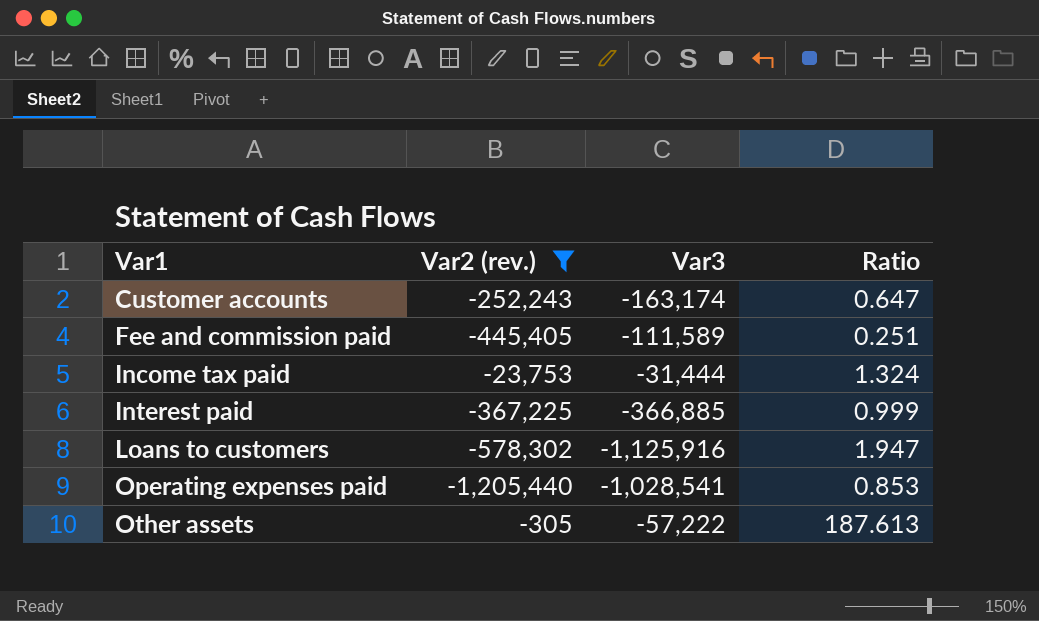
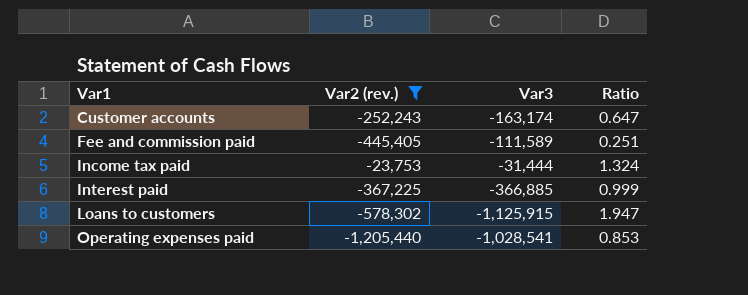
row Other assets: -305 | -57,222 | 187.613 -> none
Loans to customers | Var3: -1,125,916 -> -1,125,915

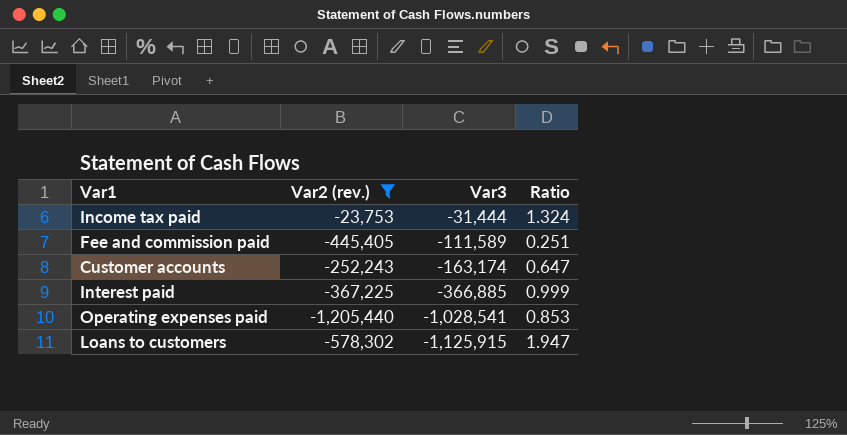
row order: Var1 ascending -> Var3 descending

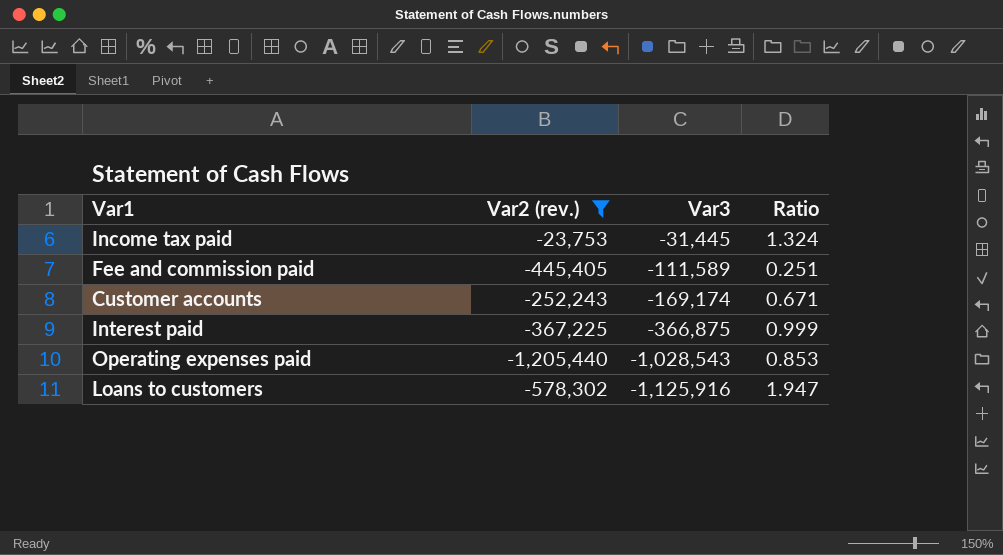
Income tax paid | Var3: -31,444 -> -31,445
Customer accounts | Var3: -163,174 -> -169,174
Customer accounts | Ratio: 0.647 -> 0.671
Interest paid | Var3: -366,885 -> -366,875
Operating expenses paid | Var3: -1,028,541 -> -1,028,543
Loans to customers | Var3: -1,125,915 -> -1,125,916

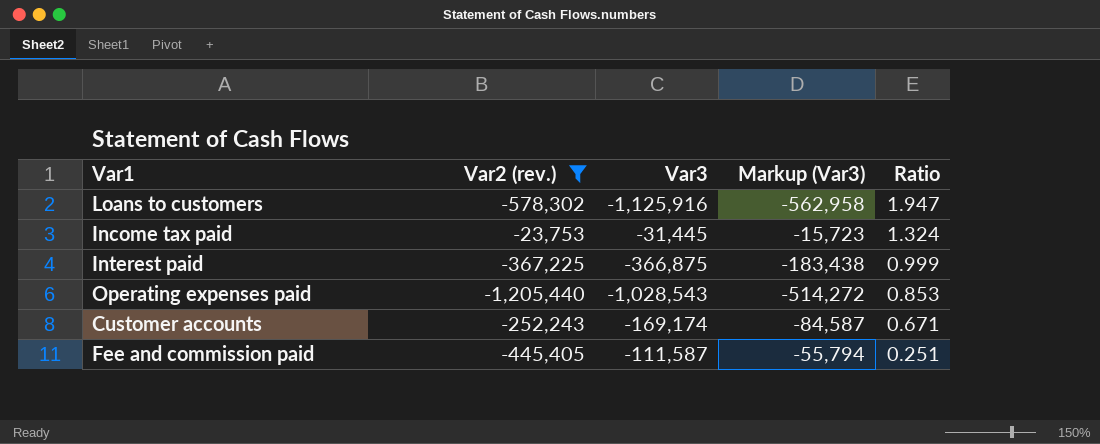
row order: Var3 descending -> Ratio descending
column Markup (Var3) | formula: none -> [Var3] * 0.5
Fee and commission paid | Var3: -111,589 -> -111,587

